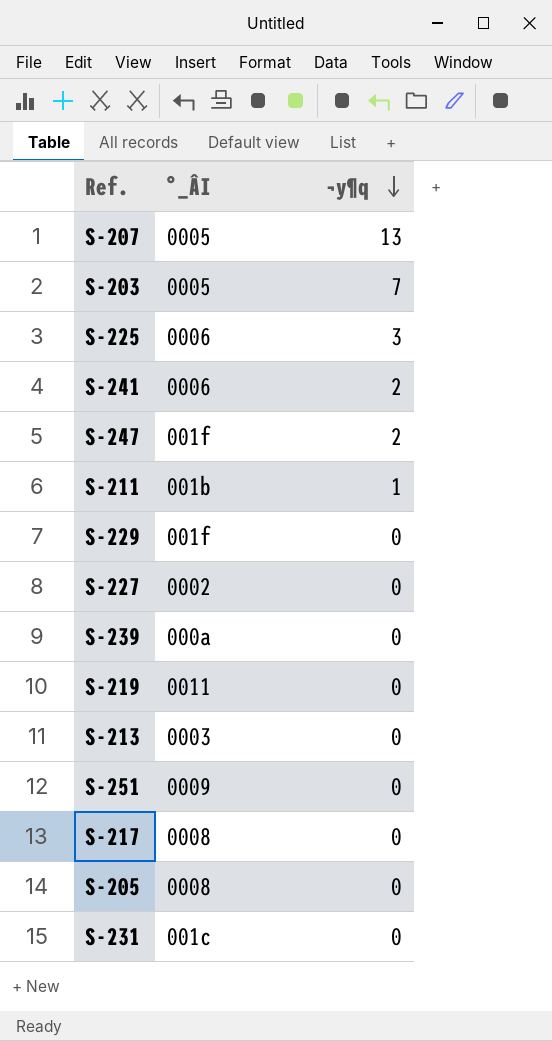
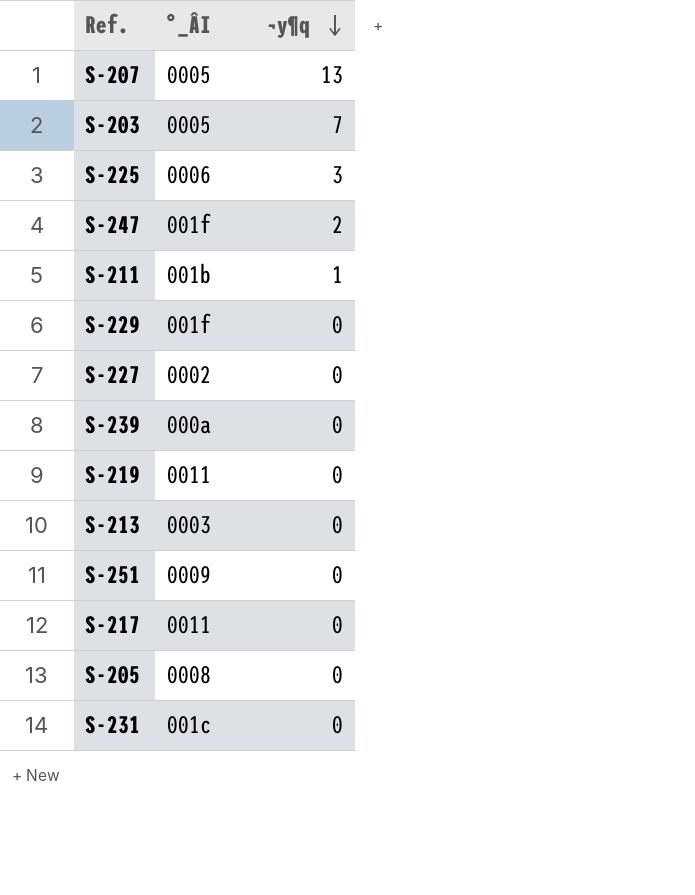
row S-241: 0006 | 2 -> none
S-217 | °_ÂI: 0008 -> 0011

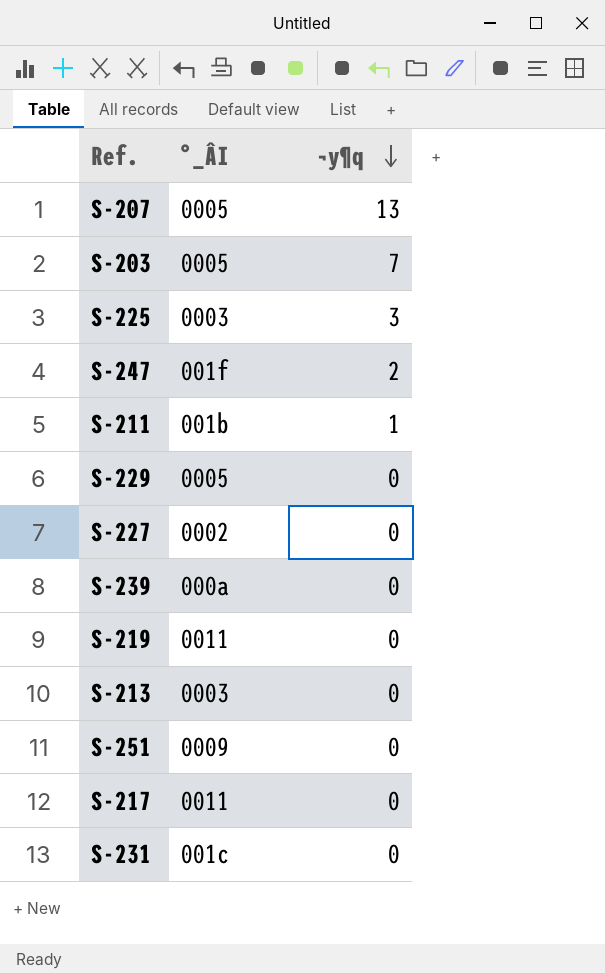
row S-205: 0008 | 0 -> none
S-225 | °_ÂI: 0006 -> 0003
S-229 | °_ÂI: 001f -> 0005

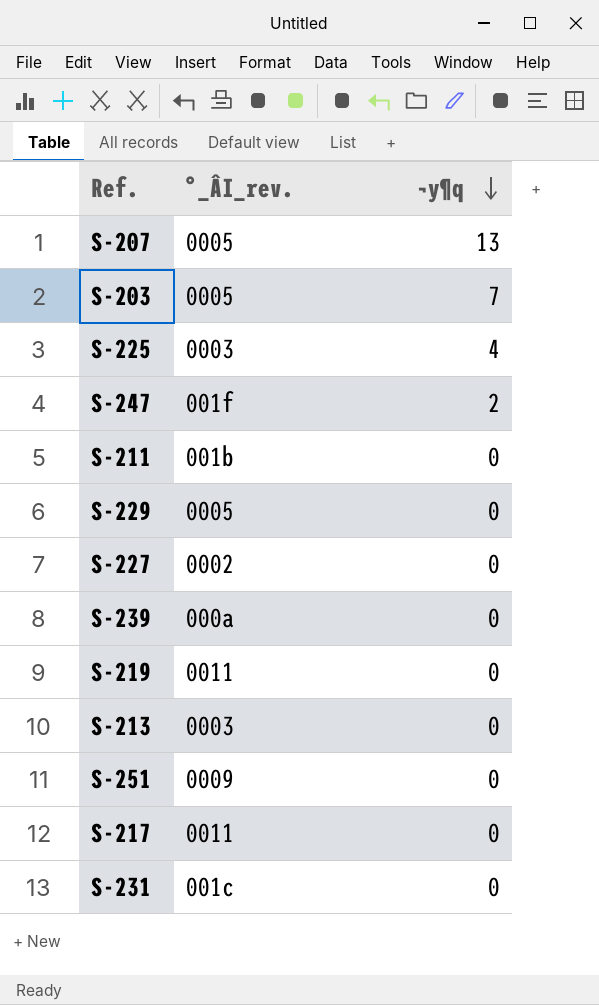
column name: °_ÂI -> °_ÂI_rev.
S-225 | ¬y¶q: 3 -> 4
S-211 | ¬y¶q: 1 -> 0

